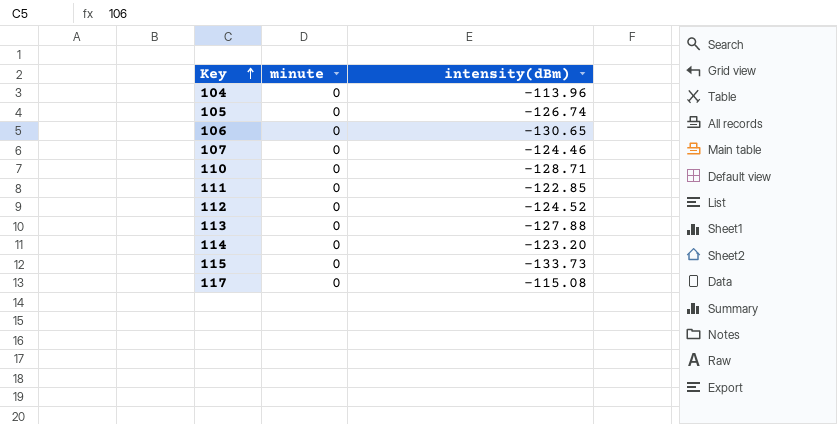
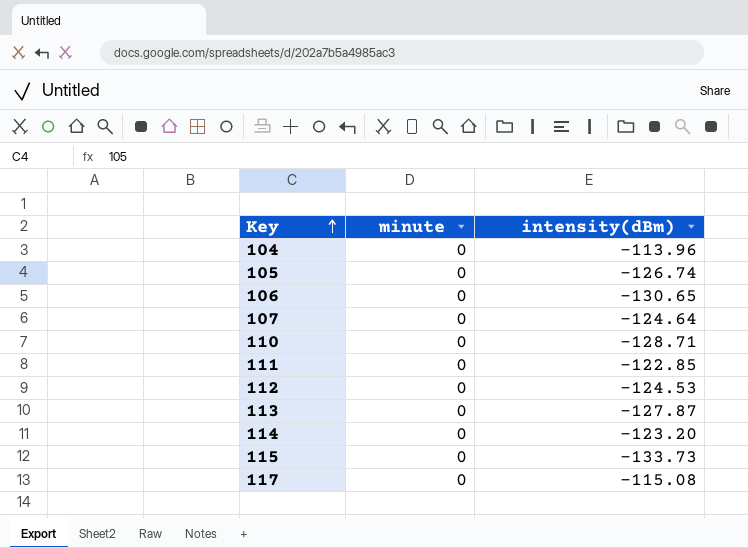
107 | intensity(dBm): -124.46 -> -124.64
112 | intensity(dBm): -124.52 -> -124.53
113 | intensity(dBm): -127.88 -> -127.87

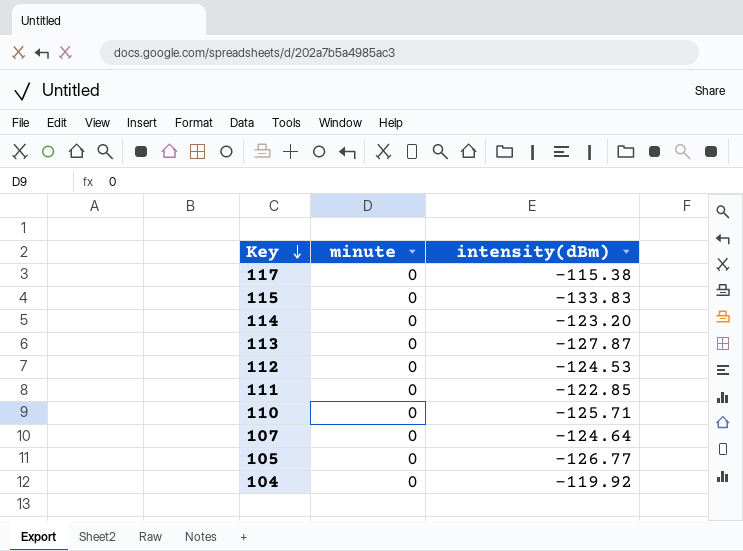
row order: Key ascending -> Key descending
row 106: 0 | -130.65 -> none
117 | intensity(dBm): -115.08 -> -115.38
115 | intensity(dBm): -133.73 -> -133.83
110 | intensity(dBm): -128.71 -> -125.71
105 | intensity(dBm): -126.74 -> -126.77
104 | intensity(dBm): -113.96 -> -119.92

